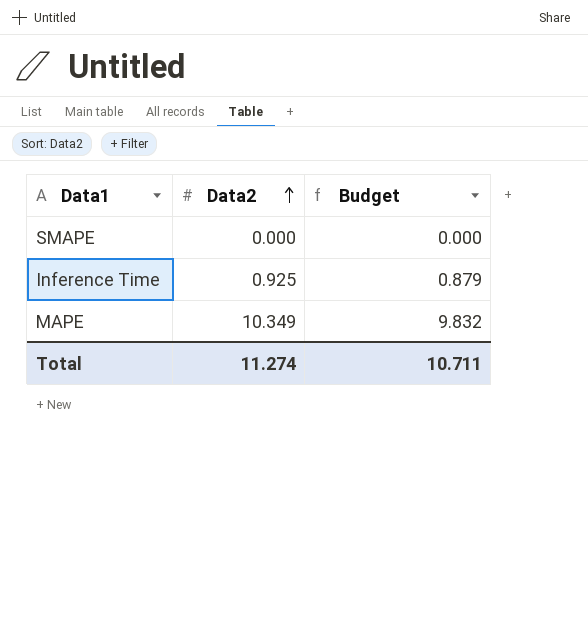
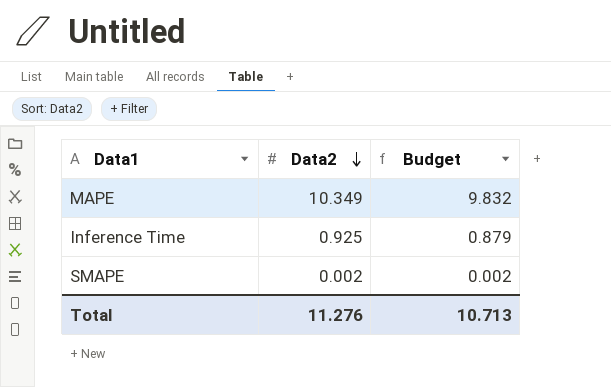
row order: Data2 ascending -> Data2 descending
SMAPE | Data2: 0.000 -> 0.002
SMAPE | Budget: 0.000 -> 0.002
Total | Data2: 11.274 -> 11.276
Total | Budget: 10.711 -> 10.713

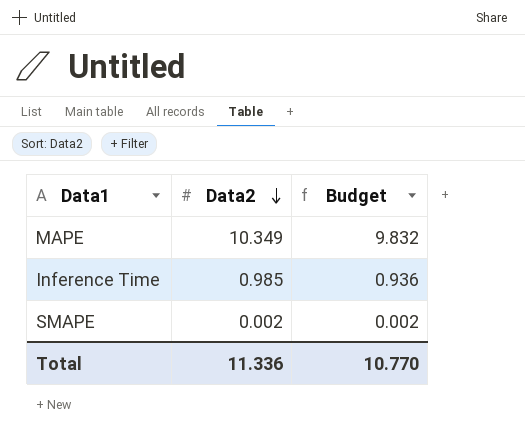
Inference Time | Data2: 0.925 -> 0.985
Inference Time | Budget: 0.879 -> 0.936
Total | Data2: 11.276 -> 11.336
Total | Budget: 10.713 -> 10.770

